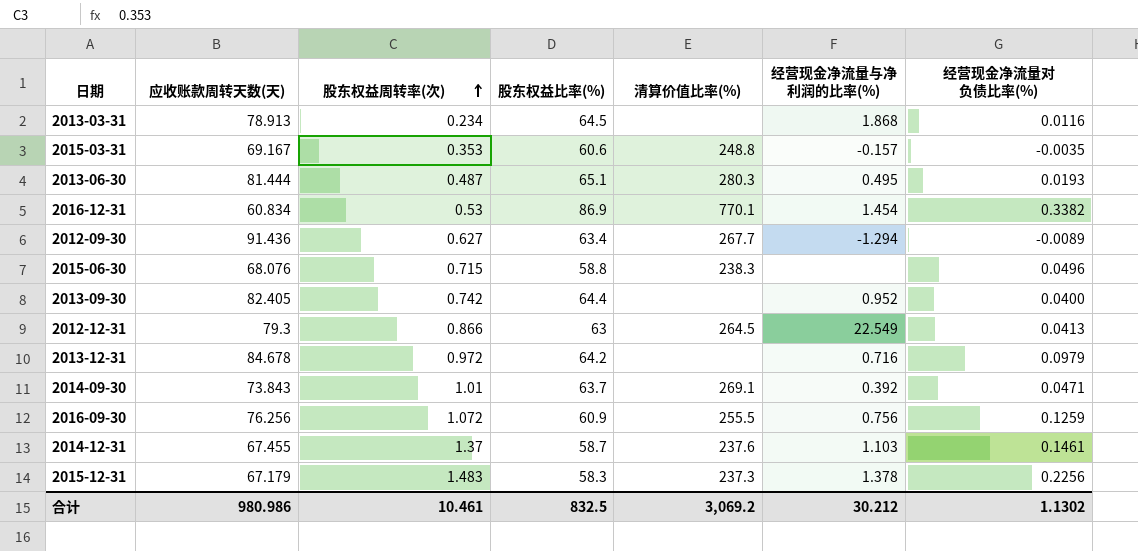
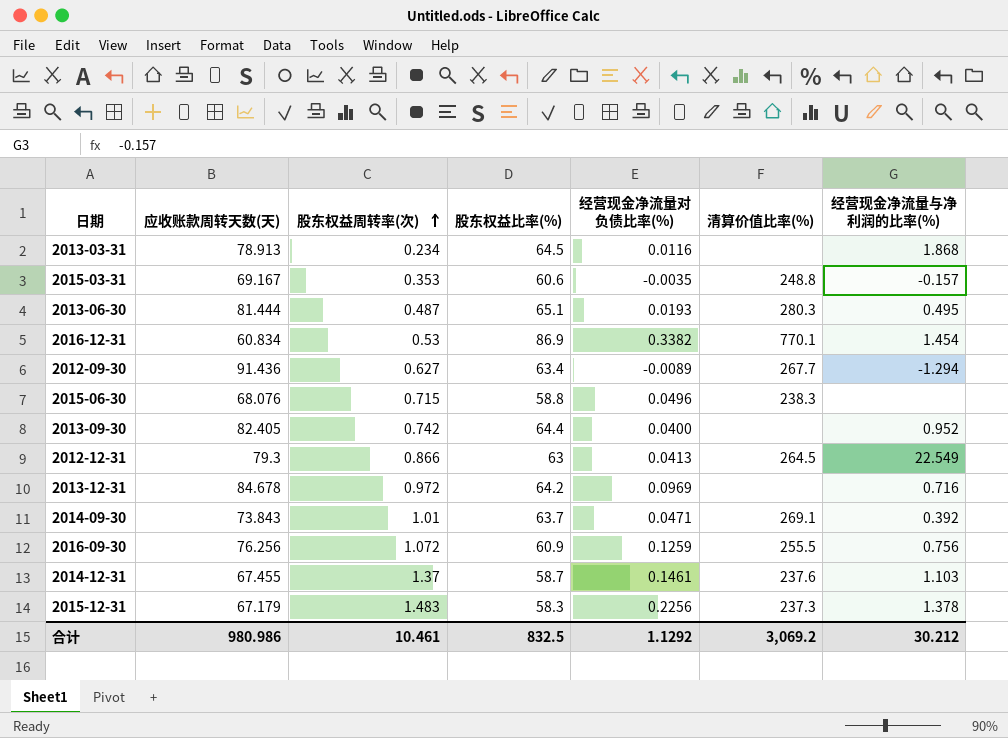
column 经营现金净流量对负债比率(%) | position: 7 -> 5
2013-12-31 | 经营现金净流量对负债比率(%): 0.0979 -> 0.0969
合计 | 经营现金净流量对负债比率(%): 1.1302 -> 1.1292

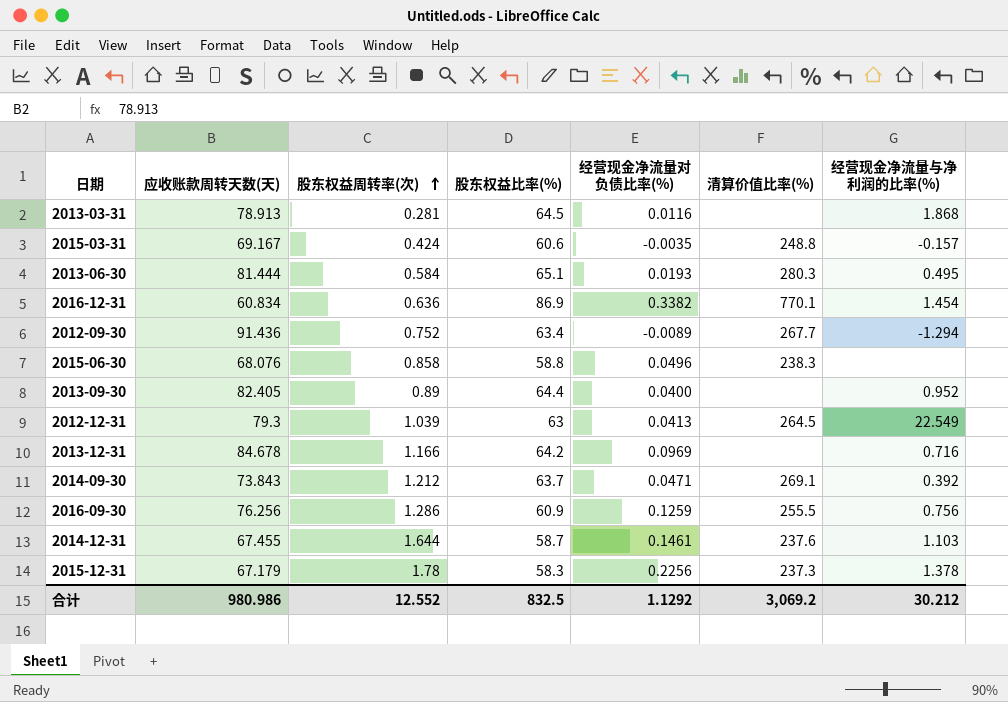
2013-03-31 | 股东权益周转率(次): 0.234 -> 0.281
2015-03-31 | 股东权益周转率(次): 0.353 -> 0.424
2013-06-30 | 股东权益周转率(次): 0.487 -> 0.584
2016-12-31 | 股东权益周转率(次): 0.53 -> 0.636
2012-09-30 | 股东权益周转率(次): 0.627 -> 0.752
2015-06-30 | 股东权益周转率(次): 0.715 -> 0.858
2013-09-30 | 股东权益周转率(次): 0.742 -> 0.89
2012-12-31 | 股东权益周转率(次): 0.866 -> 1.039
2013-12-31 | 股东权益周转率(次): 0.972 -> 1.166
2014-09-30 | 股东权益周转率(次): 1.01 -> 1.212
2016-09-30 | 股东权益周转率(次): 1.072 -> 1.286
2014-12-31 | 股东权益周转率(次): 1.37 -> 1.644
2015-12-31 | 股东权益周转率(次): 1.483 -> 1.78
合计 | 股东权益周转率(次): 10.461 -> 12.552

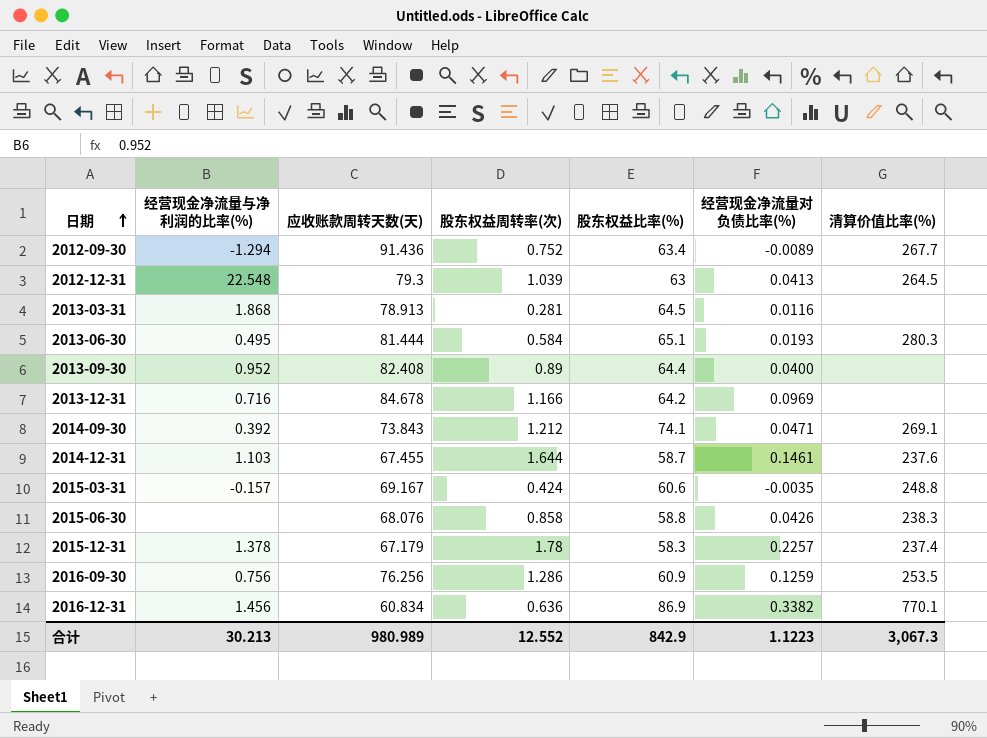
row order: 股东权益周转率(次) ascending -> 日期 ascending
column 经营现金净流量与净利润的比率(%) | position: 7 -> 2
2012-12-31 | 经营现金净流量与净利润的比率(%): 22.549 -> 22.548
2013-09-30 | 应收账款周转天数(天): 82.405 -> 82.408
2014-09-30 | 股东权益比率(%): 63.7 -> 74.1
2015-06-30 | 经营现金净流量对负债比率(%): 0.0496 -> 0.0426
2015-12-31 | 经营现金净流量对负债比率(%): 0.2256 -> 0.2257
2015-12-31 | 清算价值比率(%): 237.3 -> 237.4
2016-09-30 | 清算价值比率(%): 255.5 -> 253.5
2016-12-31 | 经营现金净流量与净利润的比率(%): 1.454 -> 1.456
合计 | 经营现金净流量与净利润的比率(%): 30.212 -> 30.213
合计 | 应收账款周转天数(天): 980.986 -> 980.989
合计 | 股东权益比率(%): 832.5 -> 842.9
合计 | 经营现金净流量对负债比率(%): 1.1292 -> 1.1223
合计 | 清算价值比率(%): 3,069.2 -> 3,067.3

